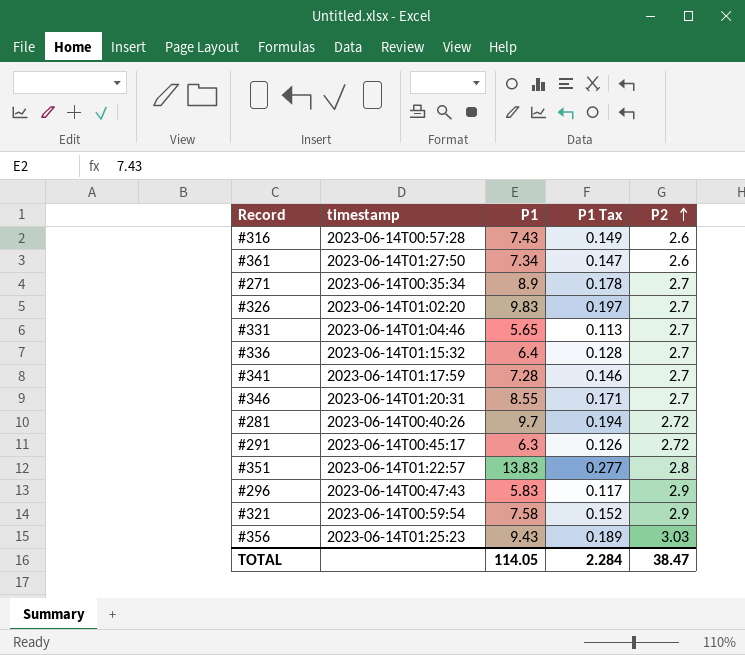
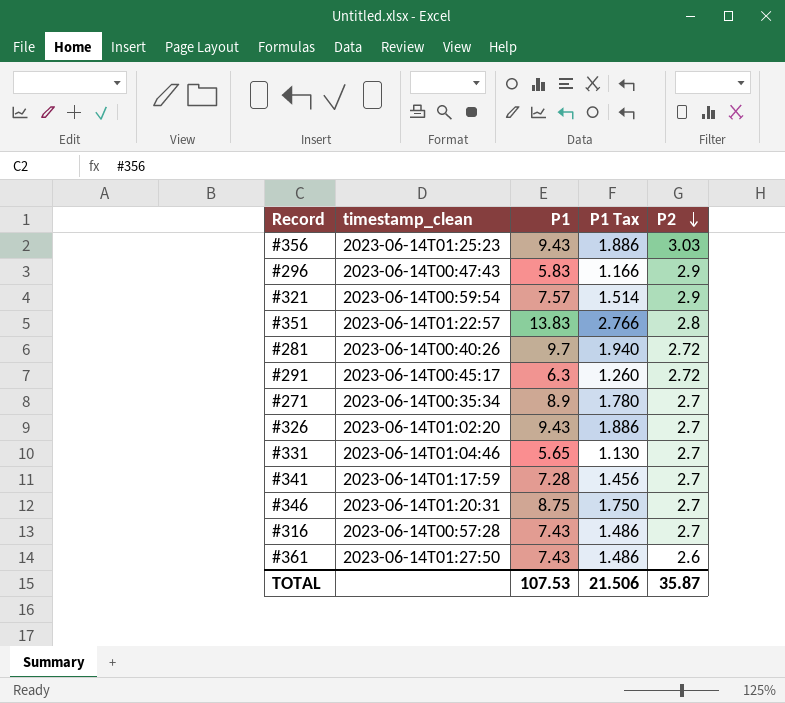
row order: P2 ascending -> P2 descending
column name: timestamp -> timestamp_clean
column P1 Tax | formula: [P1] * 0.02 -> [P1] * 0.2
row #336: 2023-06-14T01:15:32 | 6.4 | 0.128 | 2.7 -> none
#321 | P1: 7.58 -> 7.57
#326 | P1: 9.83 -> 9.43
#346 | P1: 8.55 -> 8.75
#316 | P2: 2.6 -> 2.7
#361 | P1: 7.34 -> 7.43
TOTAL | P1: 114.05 -> 107.53
TOTAL | P1 Tax: 2.284 -> 21.506
TOTAL | P2: 38.47 -> 35.87

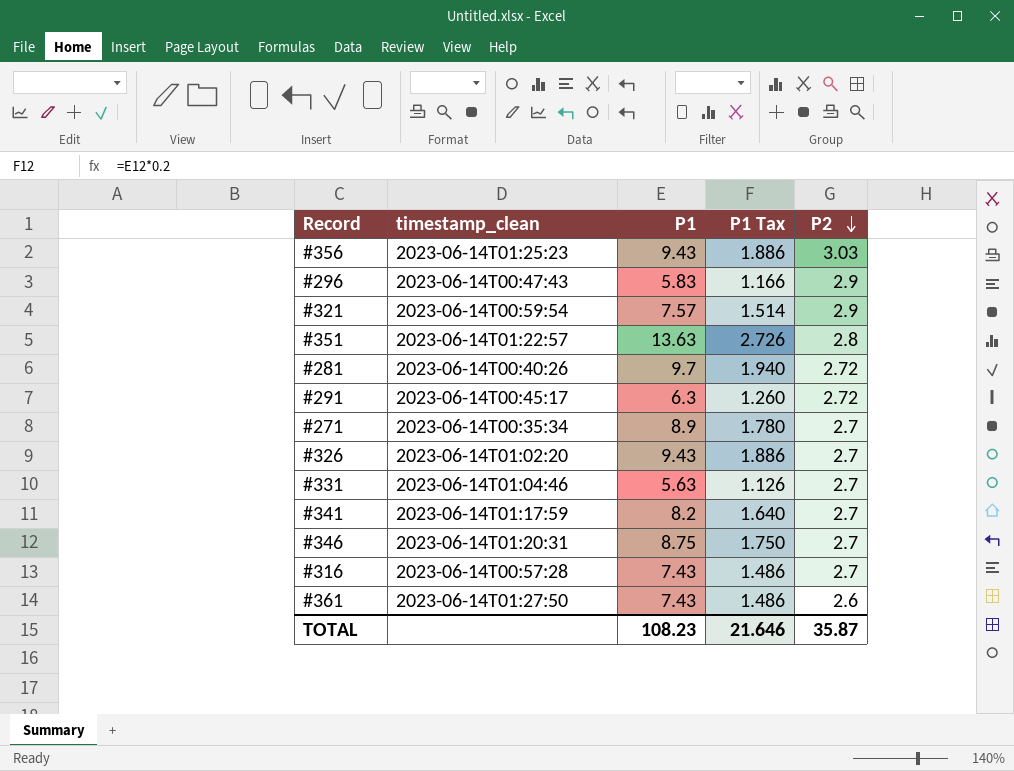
#351 | P1: 13.83 -> 13.63
#351 | P1 Tax: 2.766 -> 2.726
#331 | P1: 5.65 -> 5.63
#331 | P1 Tax: 1.130 -> 1.126
#341 | P1: 7.28 -> 8.2
#341 | P1 Tax: 1.456 -> 1.640
TOTAL | P1: 107.53 -> 108.23
TOTAL | P1 Tax: 21.506 -> 21.646

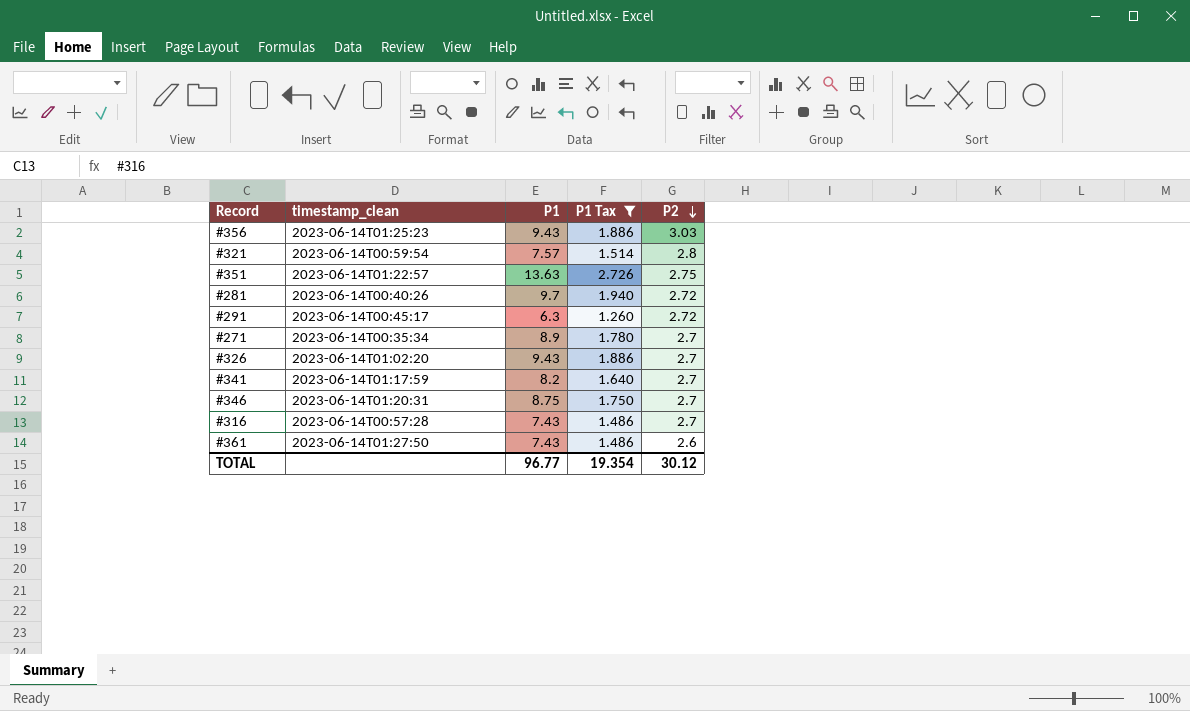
filter: none -> P1 Tax >= 1.260
#321 | P2: 2.9 -> 2.8
#351 | P2: 2.8 -> 2.75
TOTAL | P1: 108.23 -> 96.77
TOTAL | P1 Tax: 21.646 -> 19.354
TOTAL | P2: 35.87 -> 30.12

